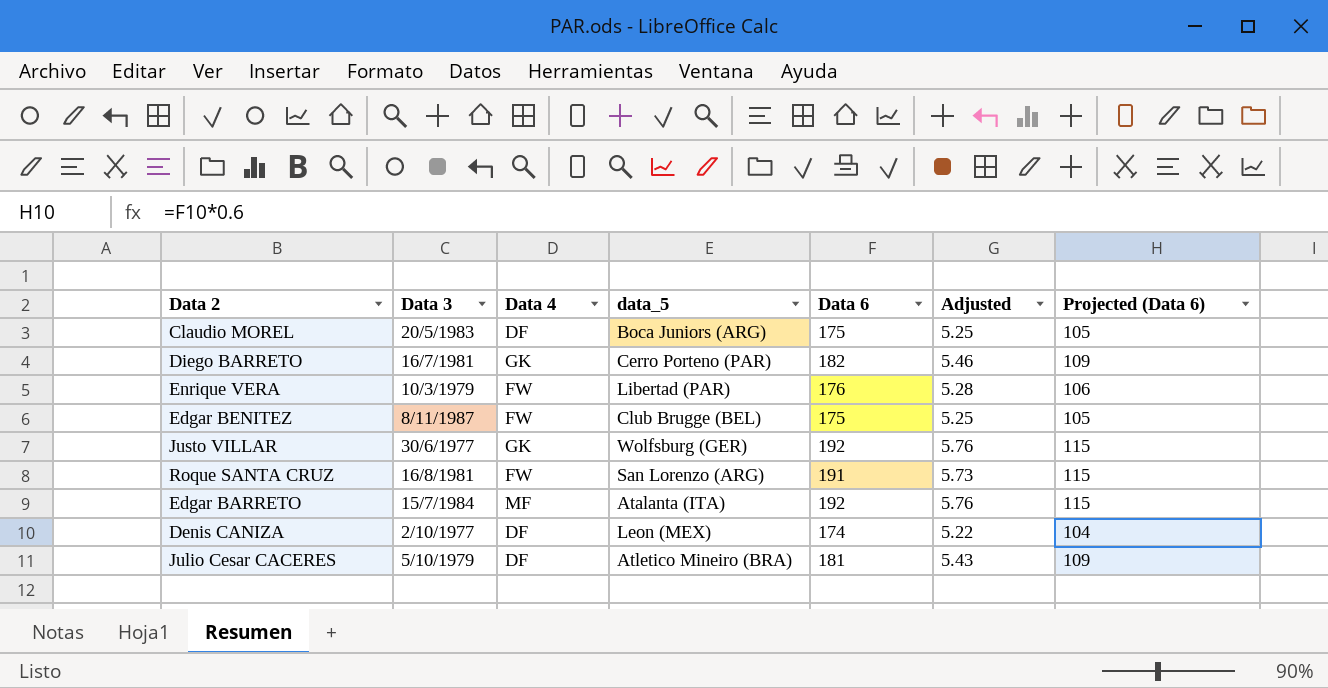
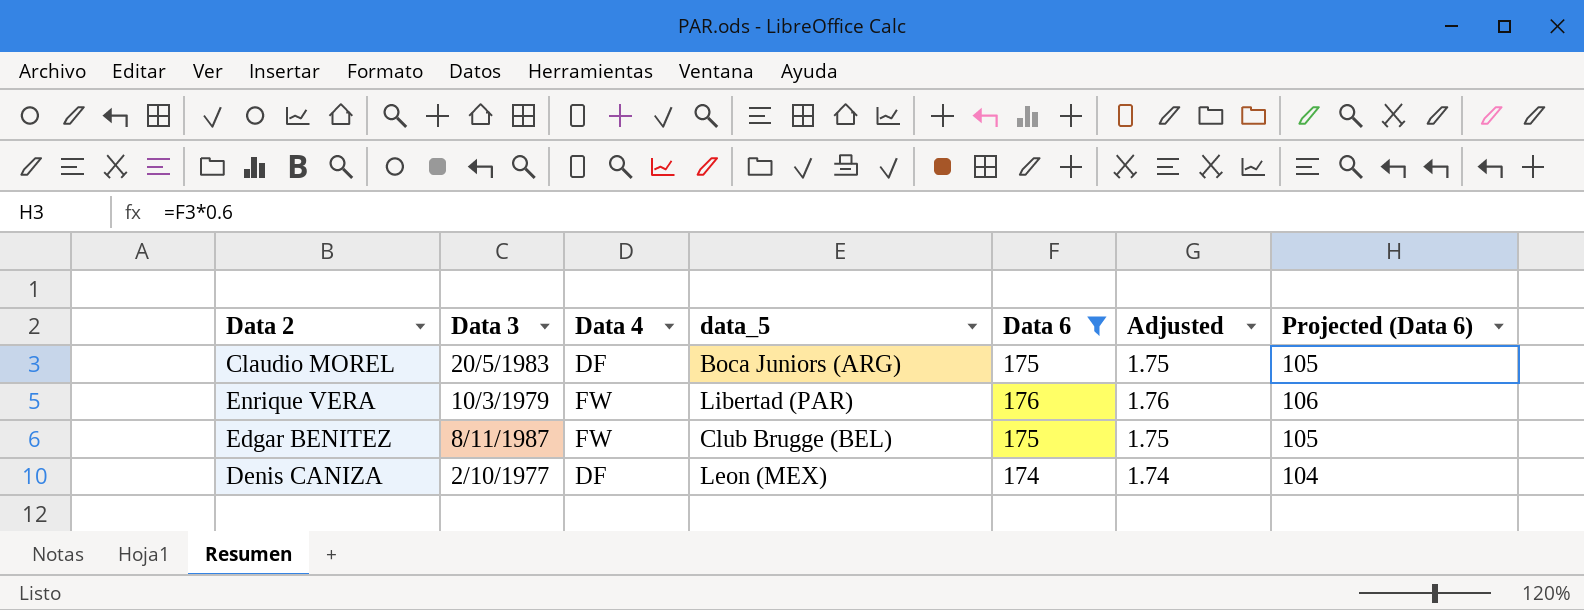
filter: none -> Data 6 <= 176
column Adjusted | formula: [Data 6] * 0.03 -> [Data 6] * 0.01

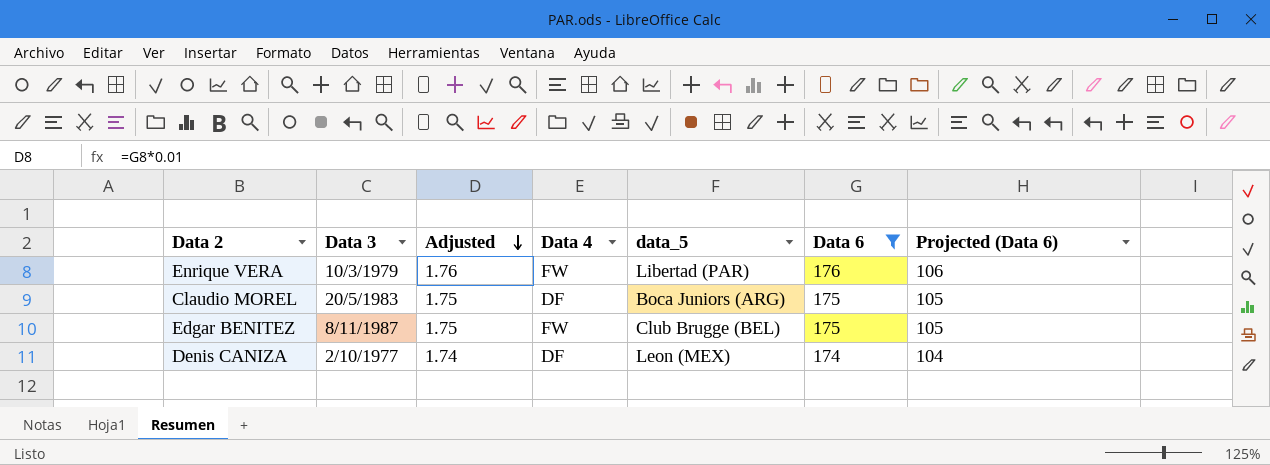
row order: none -> Adjusted descending
column Adjusted | position: 6 -> 3

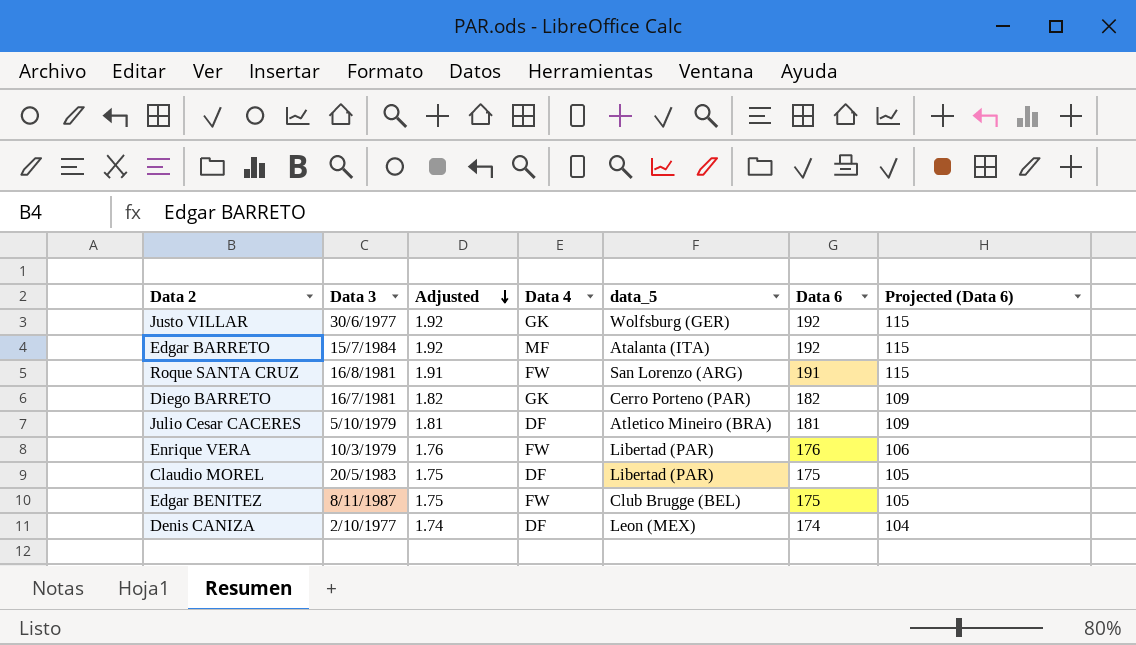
filter: Data 6 <= 176 -> none
Claudio MOREL | data_5: Boca Juniors (ARG) -> Libertad (PAR)

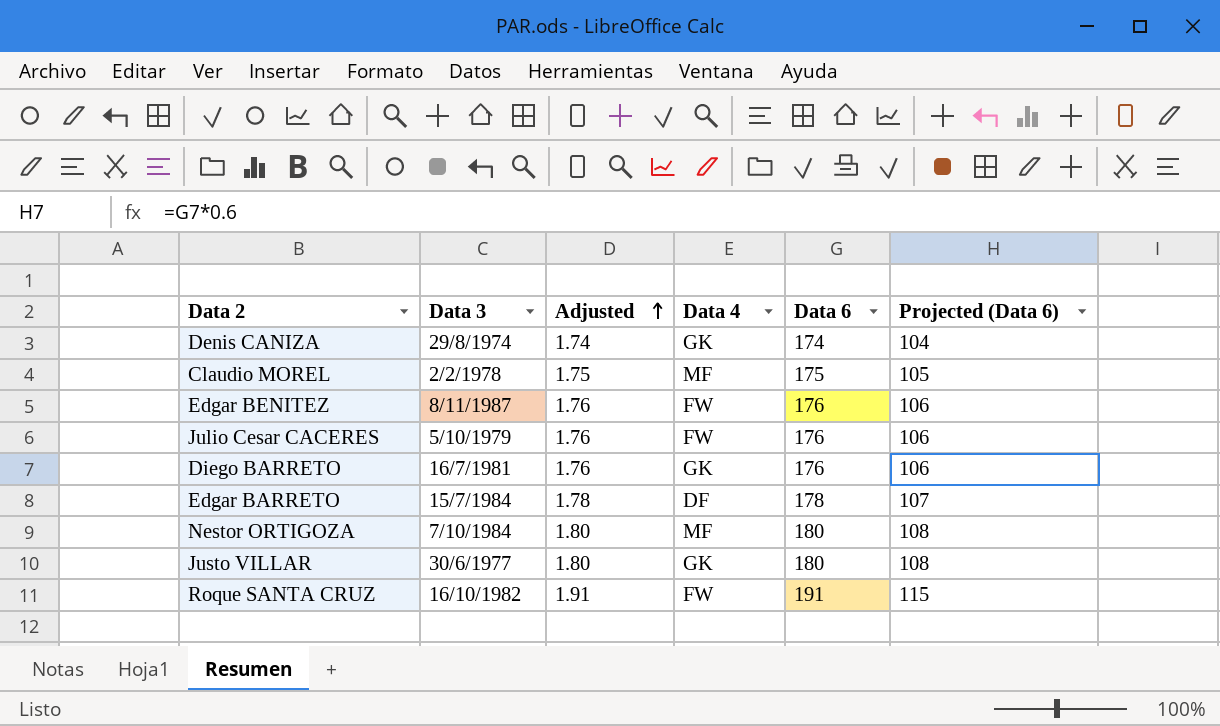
row order: Adjusted descending -> Adjusted ascending
column data_5 | position: 5 -> none
row Enrique VERA: 10/3/1979 | 1.76 | FW | Libertad (PAR) | 176 | 106 -> none
Denis CANIZA | Data 3: 2/10/1977 -> 29/8/1974
Denis CANIZA | Data 4: DF -> GK
Claudio MOREL | Data 3: 20/5/1983 -> 2/2/1978
Claudio MOREL | Data 4: DF -> MF
Edgar BENITEZ | Adjusted: 1.75 -> 1.76
Edgar BENITEZ | Data 6: 175 -> 176
Edgar BENITEZ | Projected (Data 6): 105 -> 106
Julio Cesar CACERES | Adjusted: 1.81 -> 1.76
Julio Cesar CACERES | Data 4: DF -> FW
Julio Cesar CACERES | Data 6: 181 -> 176
Julio Cesar CACERES | Projected (Data 6): 109 -> 106
Diego BARRETO | Adjusted: 1.82 -> 1.76
Diego BARRETO | Data 6: 182 -> 176
Diego BARRETO | Projected (Data 6): 109 -> 106
Edgar BARRETO | Adjusted: 1.92 -> 1.78
Edgar BARRETO | Data 4: MF -> DF
Edgar BARRETO | Data 6: 192 -> 178
Edgar BARRETO | Projected (Data 6): 115 -> 107
row Nestor ORTIGOZA: none -> 7/10/1984 | 1.80 | MF | 180 | 108
Justo VILLAR | Adjusted: 1.92 -> 1.80
Justo VILLAR | Data 6: 192 -> 180
Justo VILLAR | Projected (Data 6): 115 -> 108
Roque SANTA CRUZ | Data 3: 16/8/1981 -> 16/10/1982

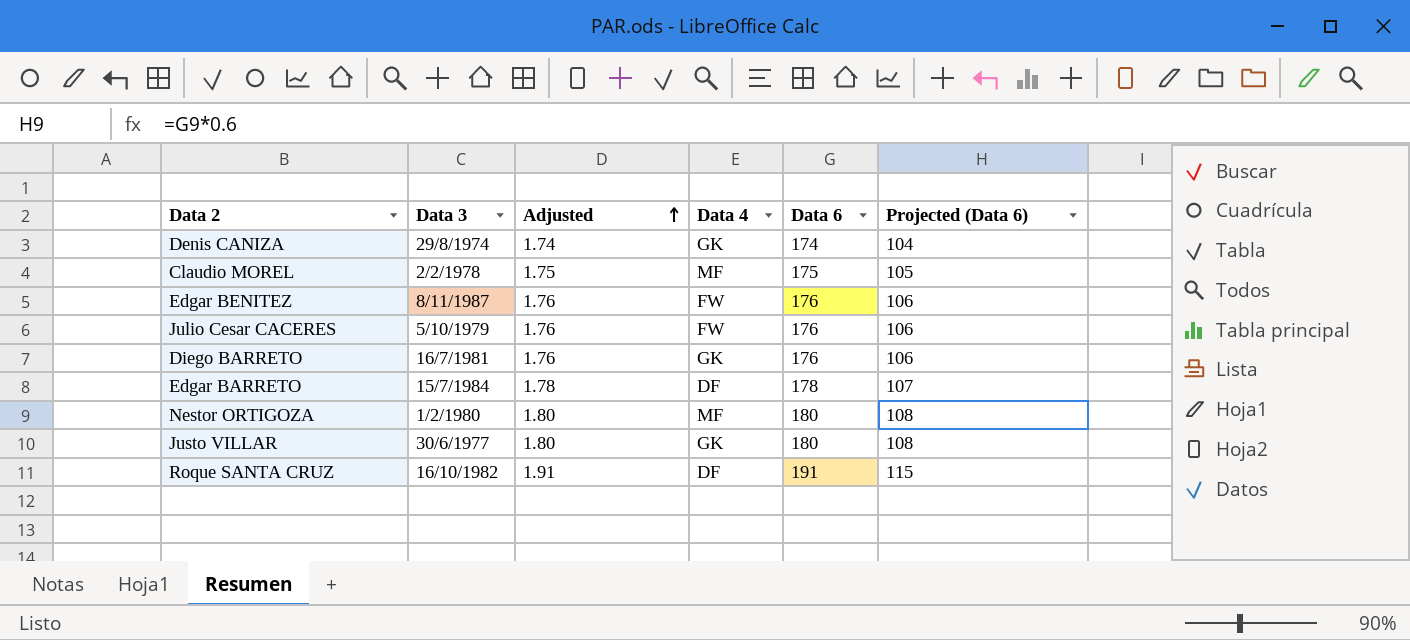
Nestor ORTIGOZA | Data 3: 7/10/1984 -> 1/2/1980
Roque SANTA CRUZ | Data 4: FW -> DF

